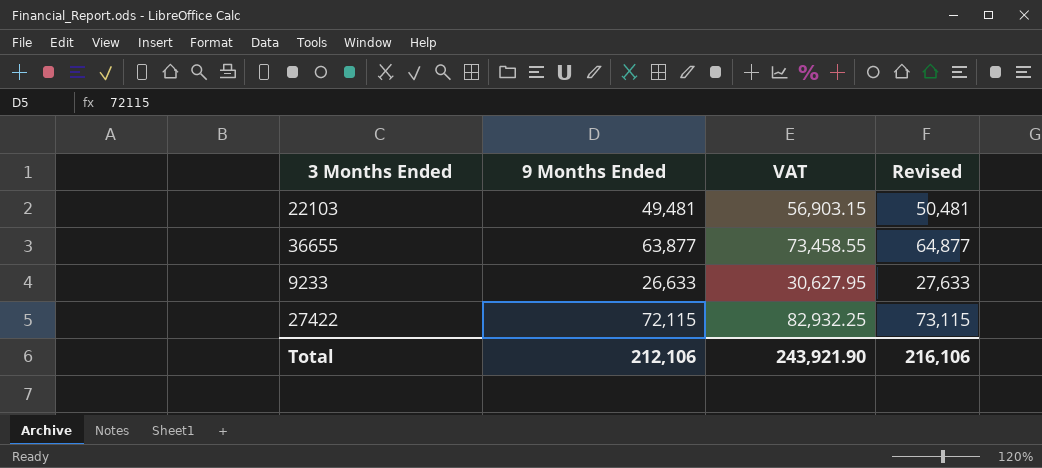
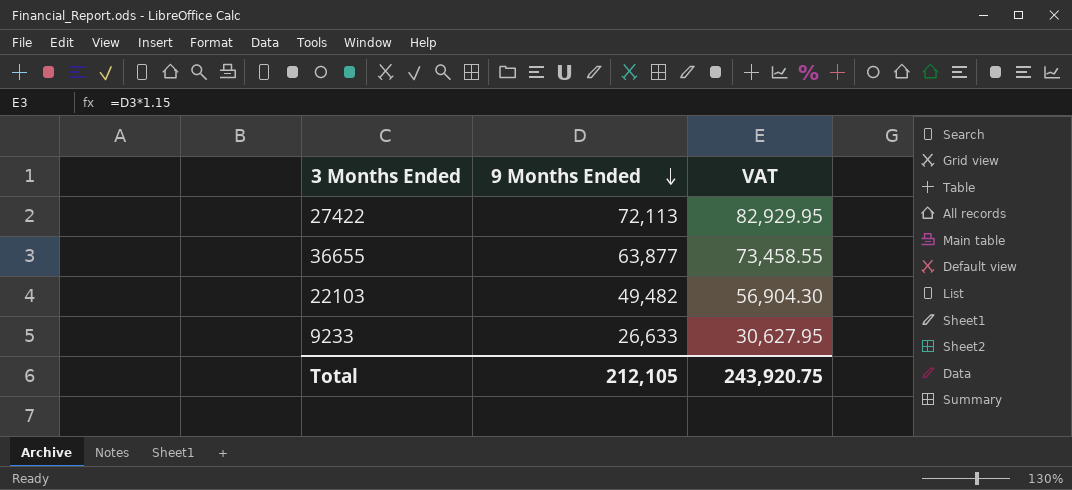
row order: none -> 9 Months Ended descending
column Revised | formula: [9 Months Ended] + 1000 -> none
27422 | 9 Months Ended: 72,115 -> 72,113
27422 | VAT: 82,932.25 -> 82,929.95
22103 | 9 Months Ended: 49,481 -> 49,482
22103 | VAT: 56,903.15 -> 56,904.30
Total | 9 Months Ended: 212,106 -> 212,105
Total | VAT: 243,921.90 -> 243,920.75

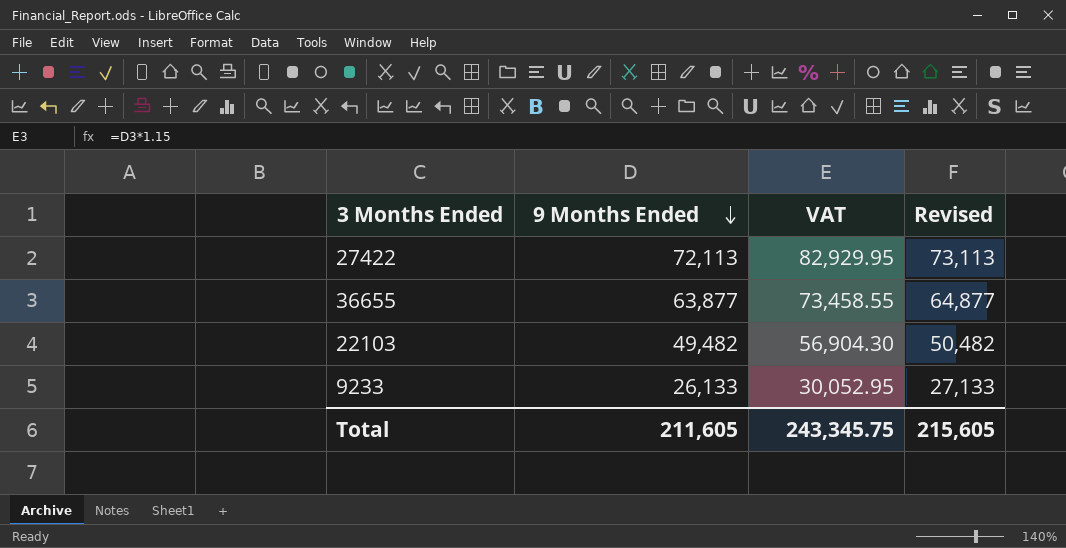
column Revised | formula: none -> [9 Months Ended] + 1000
9233 | 9 Months Ended: 26,633 -> 26,133
9233 | VAT: 30,627.95 -> 30,052.95
Total | 9 Months Ended: 212,105 -> 211,605
Total | VAT: 243,920.75 -> 243,345.75

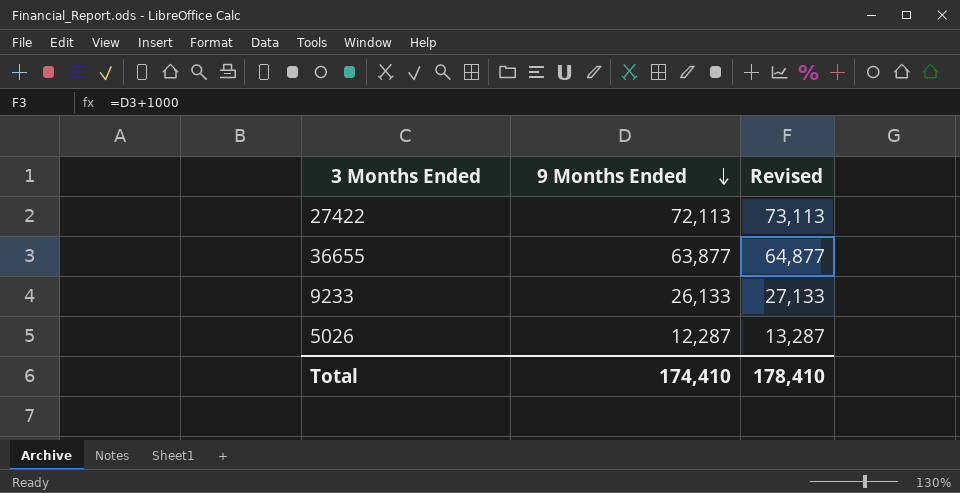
column VAT | formula: [9 Months Ended] * 1.15 -> none
row 22103: 49,482 | 56,904.30 | 50,482 -> none
row 5026: none -> 12,287 | 13,287
Total | 9 Months Ended: 211,605 -> 174,410
Total | Revised: 215,605 -> 178,410

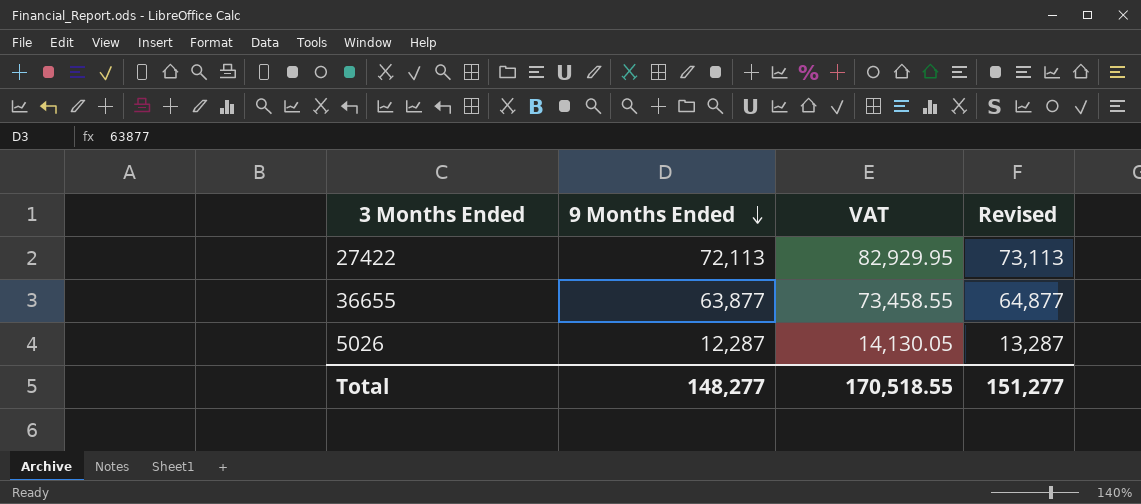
column VAT | formula: none -> [9 Months Ended] * 1.15
row 9233: 26,133 | 27,133 -> none
Total | 9 Months Ended: 174,410 -> 148,277
Total | Revised: 178,410 -> 151,277

